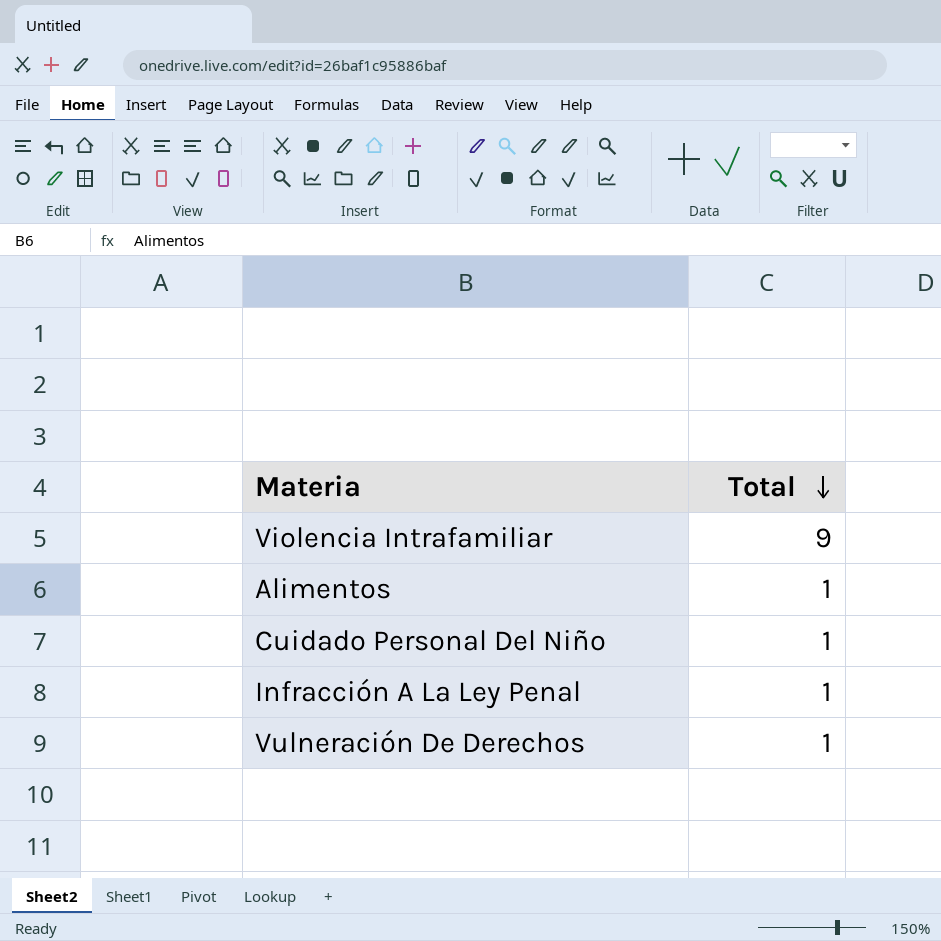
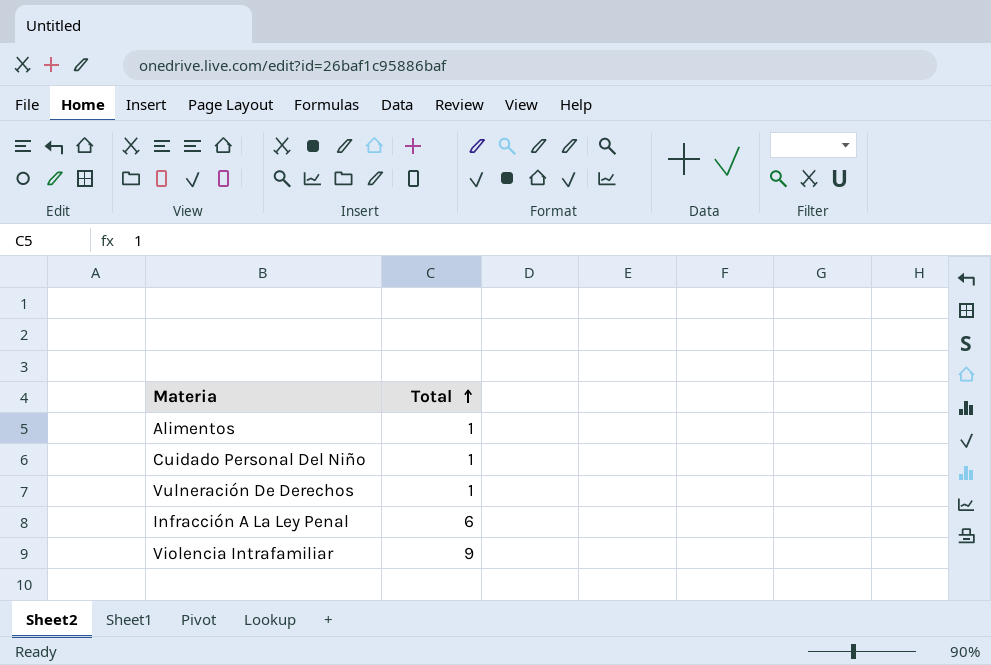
row order: Total descending -> Total ascending
Infracción A La Ley Penal | Total: 1 -> 6

